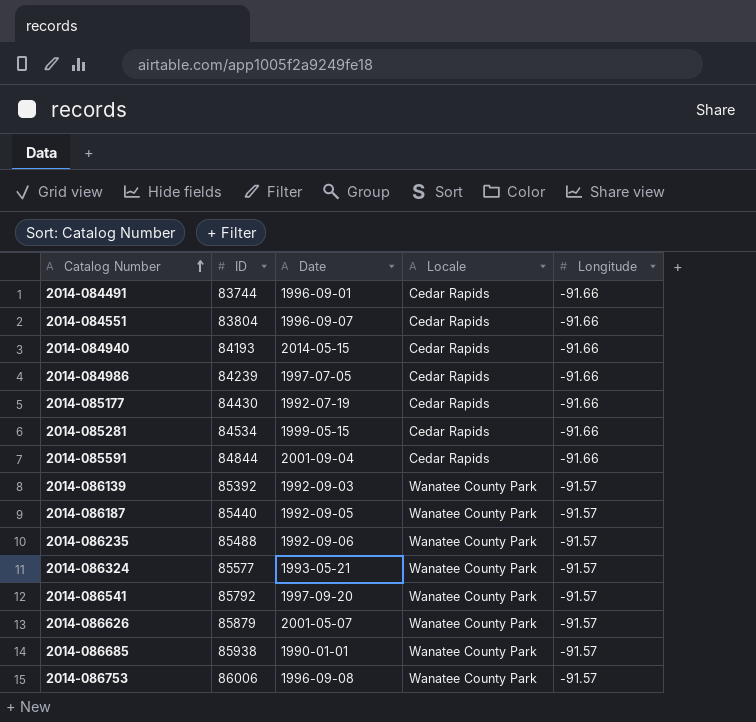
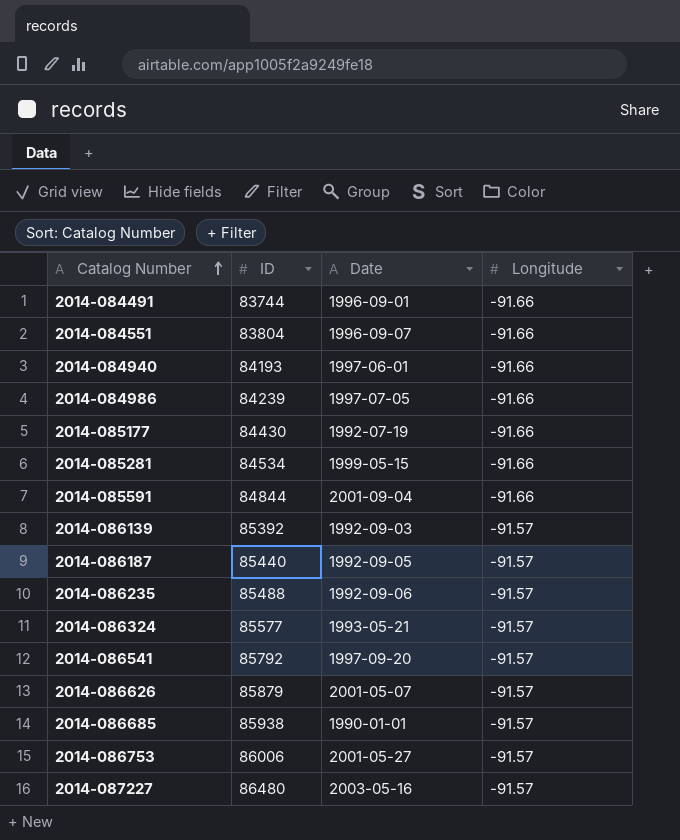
column Locale | position: 4 -> none
2014-084940 | Date: 2014-05-15 -> 1997-06-01
2014-086753 | Date: 1996-09-08 -> 2001-05-27
row 2014-087227: none -> 86480 | 2003-05-16 | -91.57

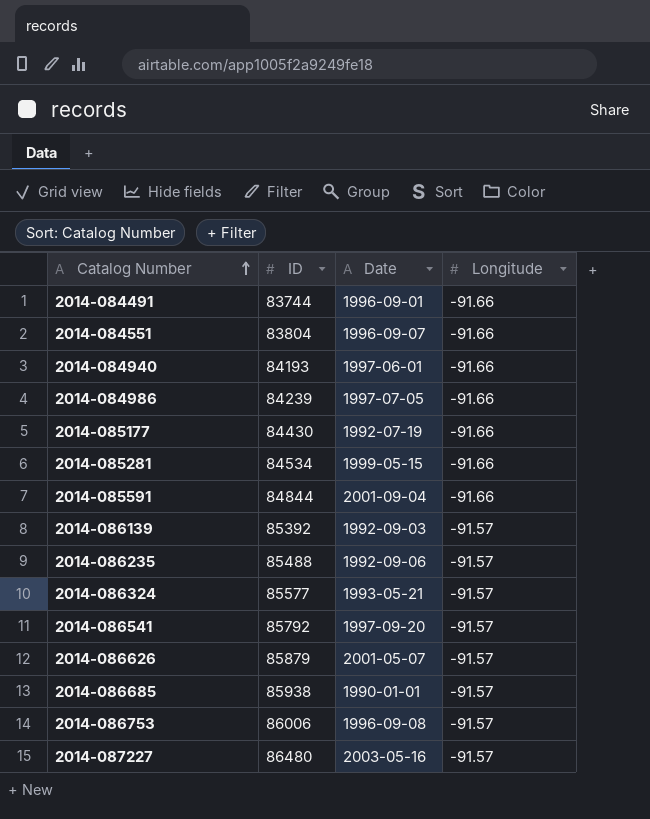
row 2014-086187: 85440 | 1992-09-05 | -91.57 -> none
2014-086753 | Date: 2001-05-27 -> 1996-09-08

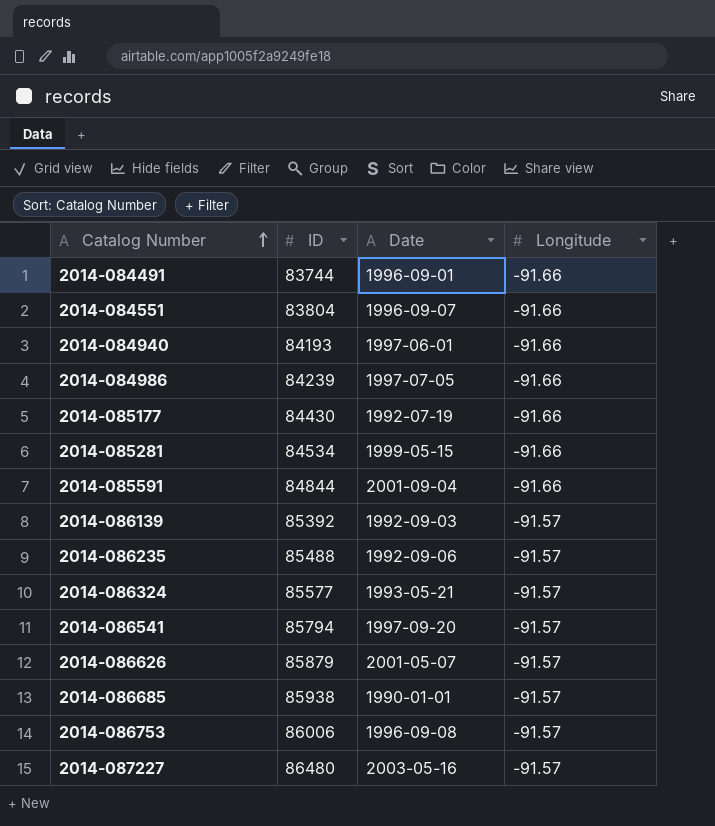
2014-086541 | ID: 85792 -> 85794

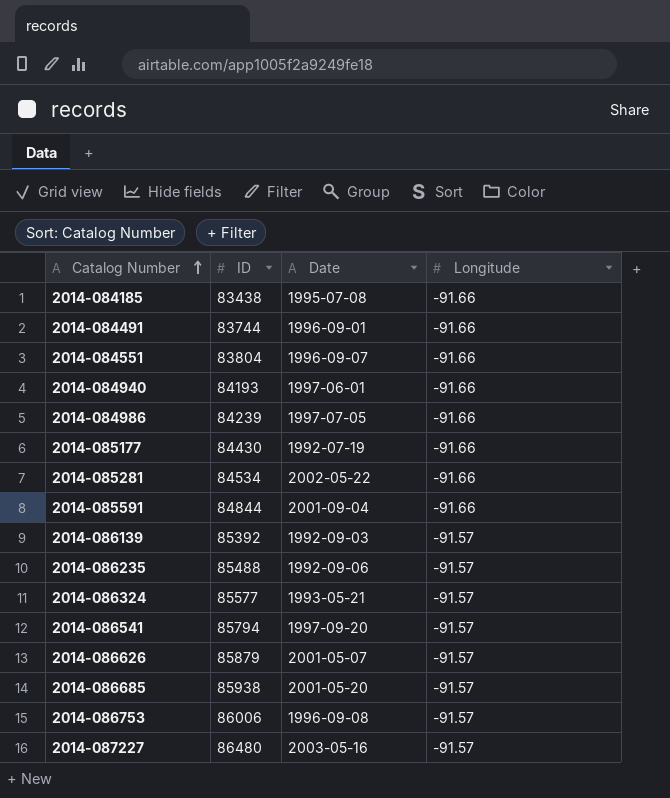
row 2014-084185: none -> 83438 | 1995-07-08 | -91.66
2014-085281 | Date: 1999-05-15 -> 2002-05-22
2014-086685 | Date: 1990-01-01 -> 2001-05-20

